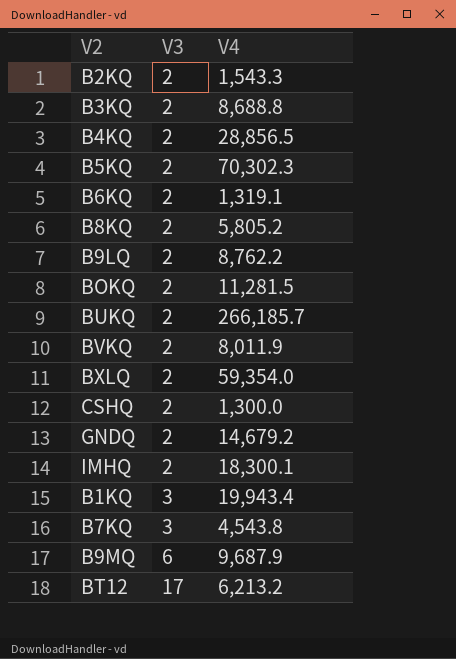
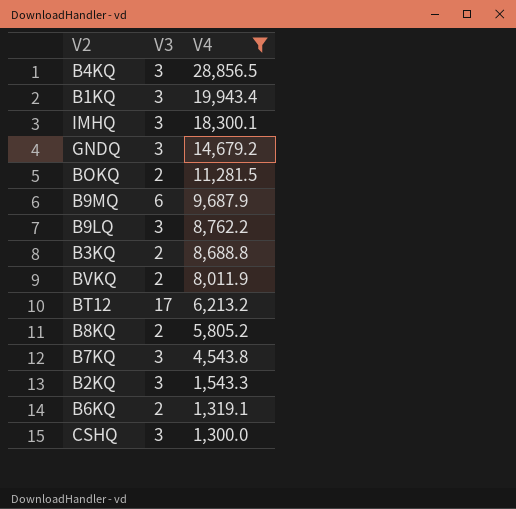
filter: none -> V4 <= 28,856.5
row order: V3 ascending -> V4 descending
B4KQ | V3: 2 -> 3
IMHQ | V3: 2 -> 3
GNDQ | V3: 2 -> 3
B9LQ | V3: 2 -> 3
B2KQ | V3: 2 -> 3
CSHQ | V3: 2 -> 3

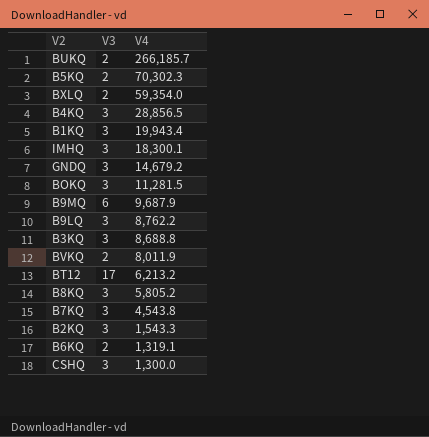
filter: V4 <= 28,856.5 -> none
BOKQ | V3: 2 -> 3
B3KQ | V3: 2 -> 3
B8KQ | V3: 2 -> 3

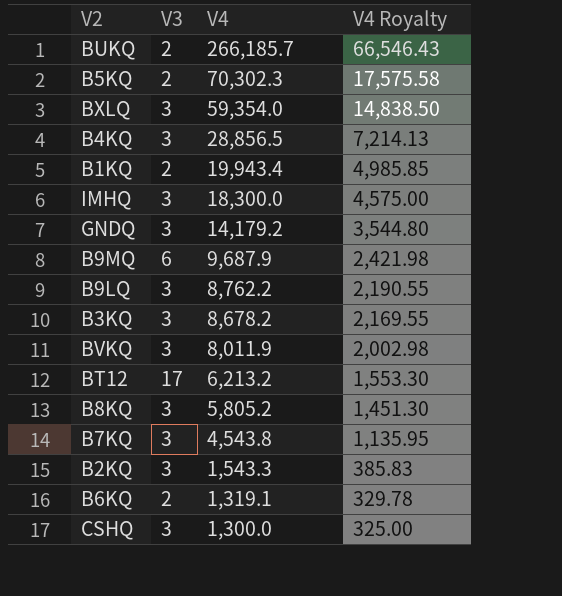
column V4 Royalty | formula: none -> [V4] * 0.25
row BOKQ: 3 | 11,281.5 -> none
BXLQ | V3: 2 -> 3
B1KQ | V3: 3 -> 2
IMHQ | V4: 18,300.1 -> 18,300.0
GNDQ | V4: 14,679.2 -> 14,179.2
B3KQ | V4: 8,688.8 -> 8,678.2
BVKQ | V3: 2 -> 3

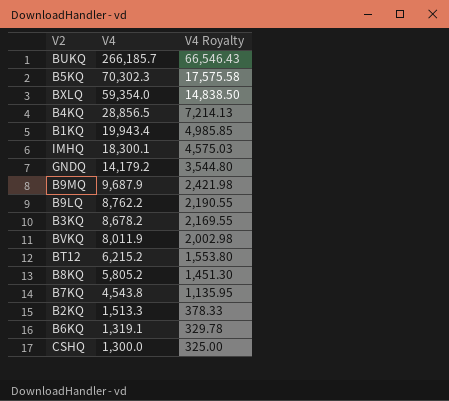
column V3 | position: 2 -> none
IMHQ | V4: 18,300.0 -> 18,300.1
IMHQ | V4 Royalty: 4,575.00 -> 4,575.03
BT12 | V4: 6,213.2 -> 6,215.2
BT12 | V4 Royalty: 1,553.30 -> 1,553.80
B2KQ | V4: 1,543.3 -> 1,513.3
B2KQ | V4 Royalty: 385.83 -> 378.33

